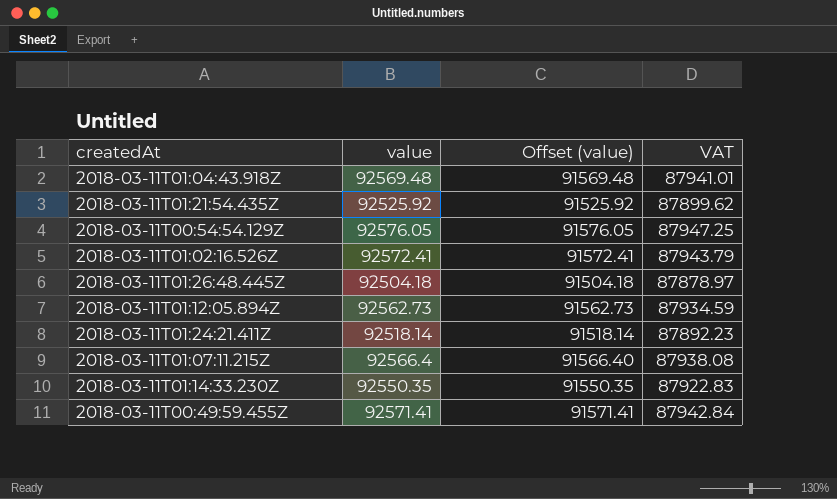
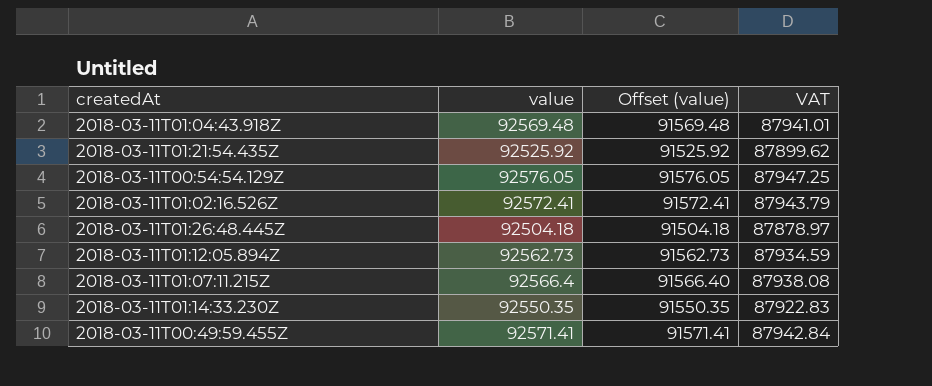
row 2018-03-11T01:24:21.411Z: 92518.14 | 91518.14 | 87892.23 -> none

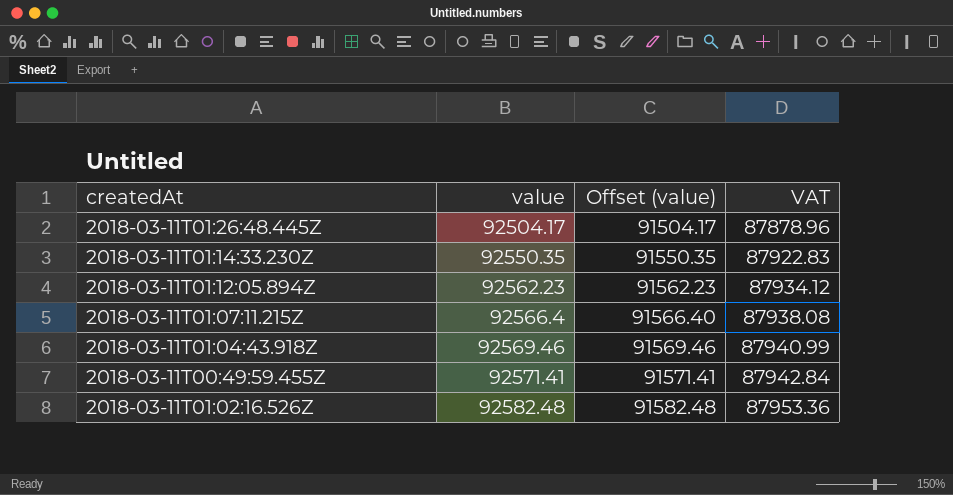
row order: none -> value ascending
row 2018-03-11T01:21:54.435Z: 92525.92 | 91525.92 | 87899.62 -> none
row 2018-03-11T00:54:54.129Z: 92576.05 | 91576.05 | 87947.25 -> none
2018-03-11T01:26:48.445Z | value: 92504.18 -> 92504.17
2018-03-11T01:26:48.445Z | Offset (value): 91504.18 -> 91504.17
2018-03-11T01:26:48.445Z | VAT: 87878.97 -> 87878.96
2018-03-11T01:12:05.894Z | value: 92562.73 -> 92562.23
2018-03-11T01:12:05.894Z | Offset (value): 91562.73 -> 91562.23
2018-03-11T01:12:05.894Z | VAT: 87934.59 -> 87934.12
2018-03-11T01:04:43.918Z | value: 92569.48 -> 92569.46
2018-03-11T01:04:43.918Z | Offset (value): 91569.48 -> 91569.46
2018-03-11T01:04:43.918Z | VAT: 87941.01 -> 87940.99
2018-03-11T01:02:16.526Z | value: 92572.41 -> 92582.48
2018-03-11T01:02:16.526Z | Offset (value): 91572.41 -> 91582.48
2018-03-11T01:02:16.526Z | VAT: 87943.79 -> 87953.36

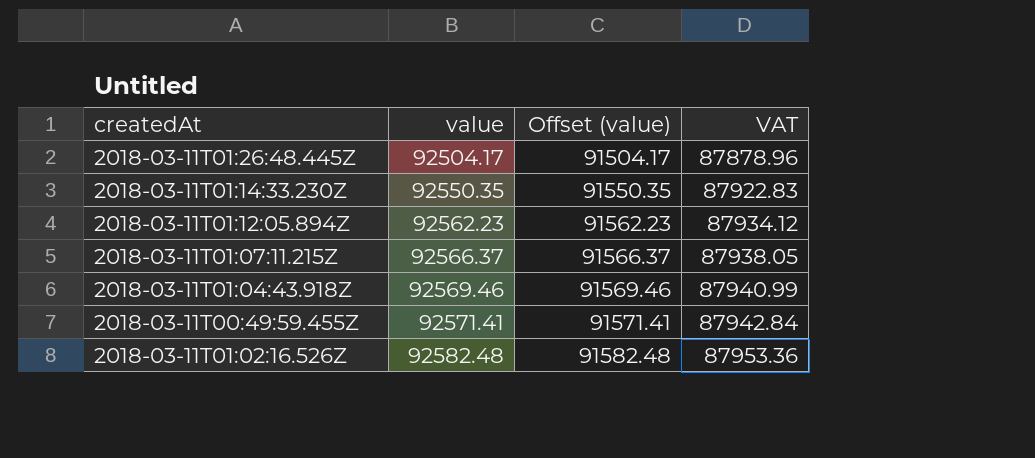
2018-03-11T01:07:11.215Z | value: 92566.4 -> 92566.37
2018-03-11T01:07:11.215Z | Offset (value): 91566.40 -> 91566.37
2018-03-11T01:07:11.215Z | VAT: 87938.08 -> 87938.05

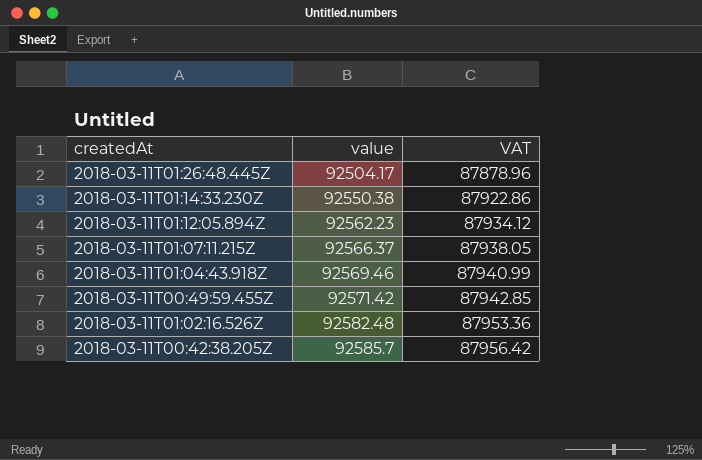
column Offset (value) | formula: [value] - 1000 -> none
2018-03-11T01:14:33.230Z | value: 92550.35 -> 92550.38
2018-03-11T01:14:33.230Z | VAT: 87922.83 -> 87922.86
2018-03-11T00:49:59.455Z | value: 92571.41 -> 92571.42
2018-03-11T00:49:59.455Z | VAT: 87942.84 -> 87942.85
row 2018-03-11T00:42:38.205Z: none -> 92585.7 | 87956.42

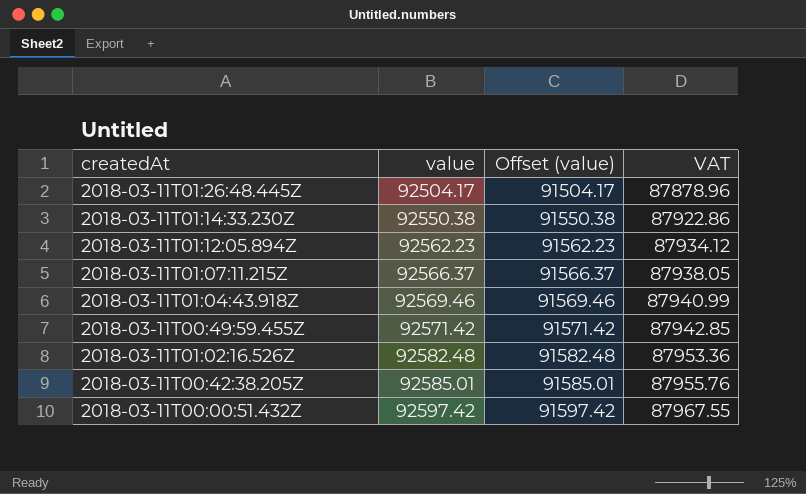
column Offset (value) | formula: none -> [value] - 1000
2018-03-11T00:42:38.205Z | value: 92585.7 -> 92585.01
2018-03-11T00:42:38.205Z | VAT: 87956.42 -> 87955.76
row 2018-03-11T00:00:51.432Z: none -> 92597.42 | 91597.42 | 87967.55

